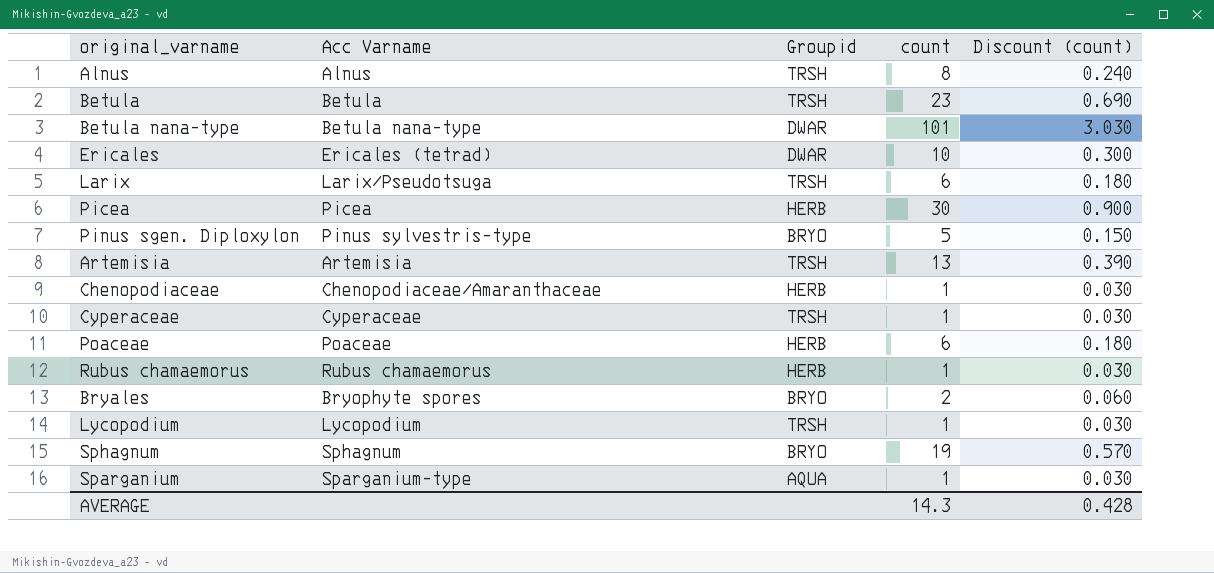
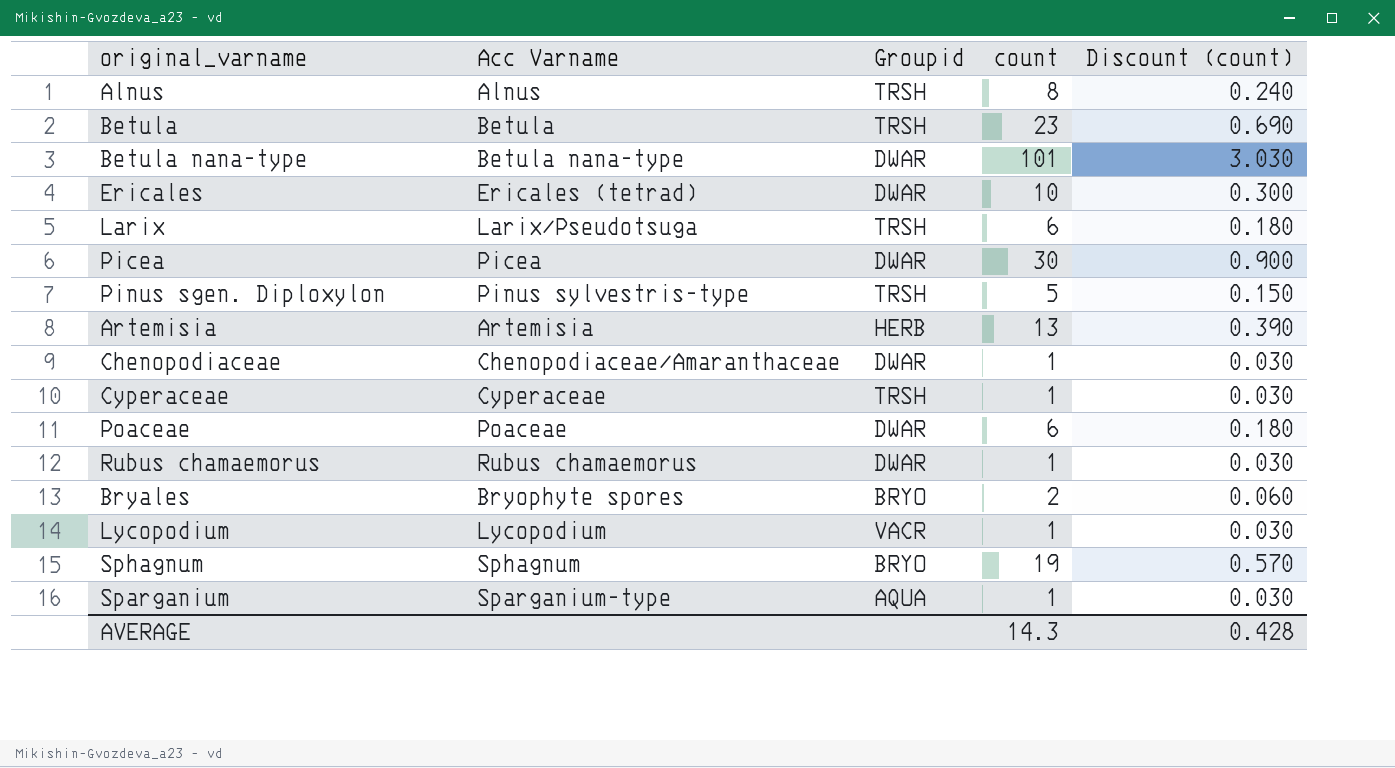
Picea | Groupid: HERB -> DWAR
Pinus sgen. Diploxylon | Groupid: BRYO -> TRSH
Artemisia | Groupid: TRSH -> HERB
Chenopodiaceae | Groupid: HERB -> DWAR
Poaceae | Groupid: HERB -> DWAR
Rubus chamaemorus | Groupid: HERB -> DWAR
Lycopodium | Groupid: TRSH -> VACR

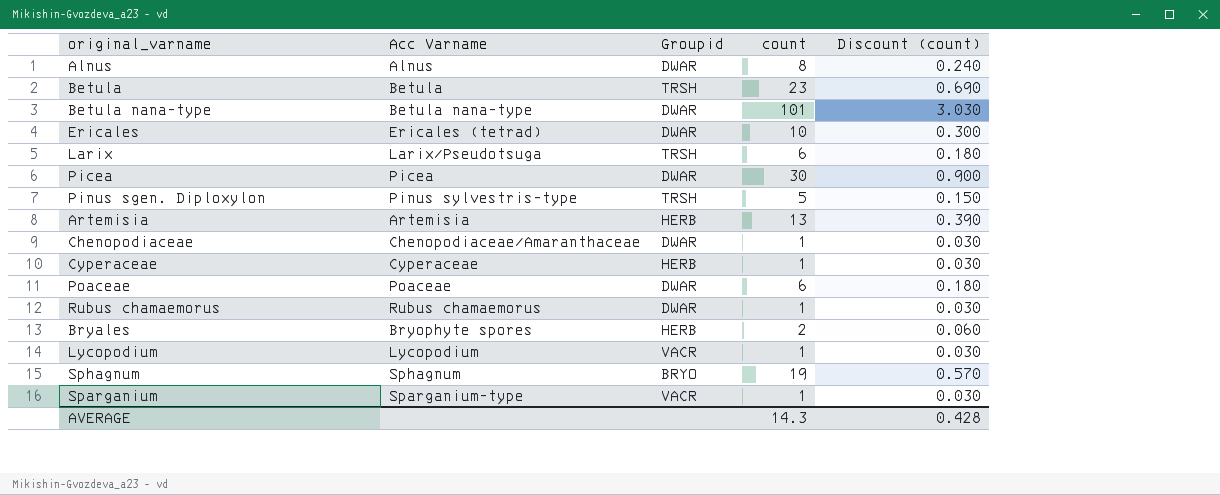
Alnus | Groupid: TRSH -> DWAR
Cyperaceae | Groupid: TRSH -> HERB
Bryales | Groupid: BRYO -> HERB
Sparganium | Groupid: AQUA -> VACR

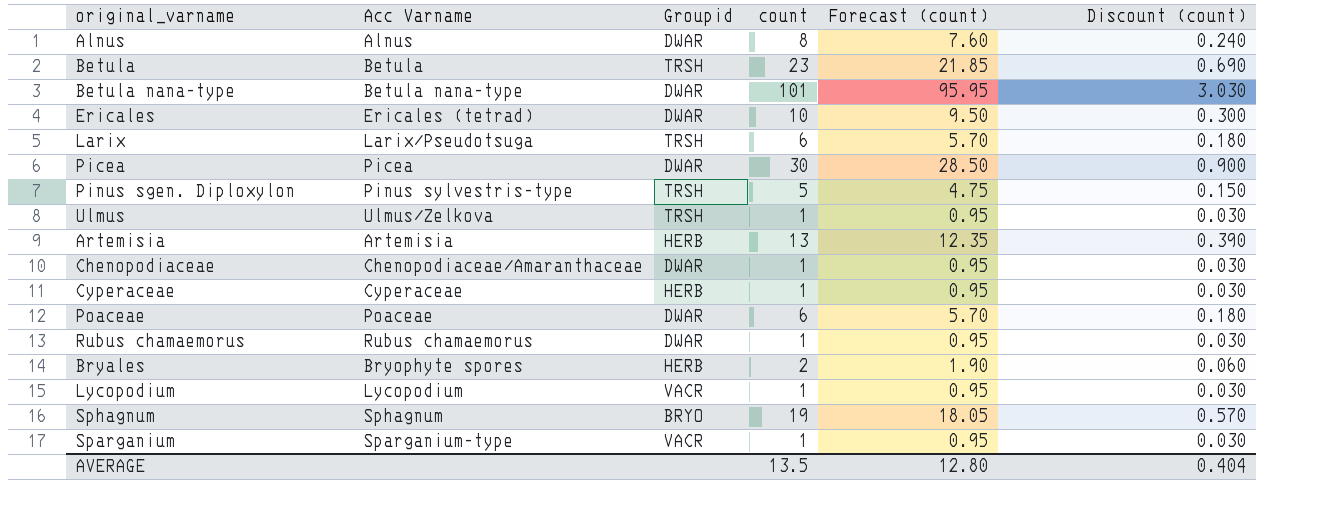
column Forecast (count) | formula: none -> [count] * 0.95
row Ulmus: none -> Ulmus/Zelkova | TRSH | 1 | 0.95 | 0.030
AVERAGE | count: 14.3 -> 13.5
AVERAGE | Discount (count): 0.428 -> 0.404

